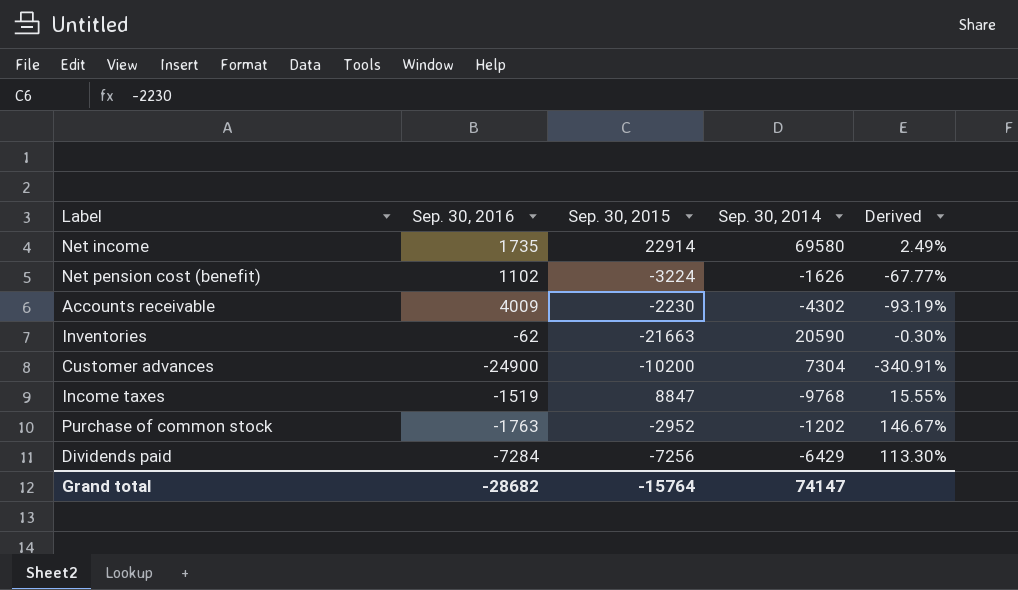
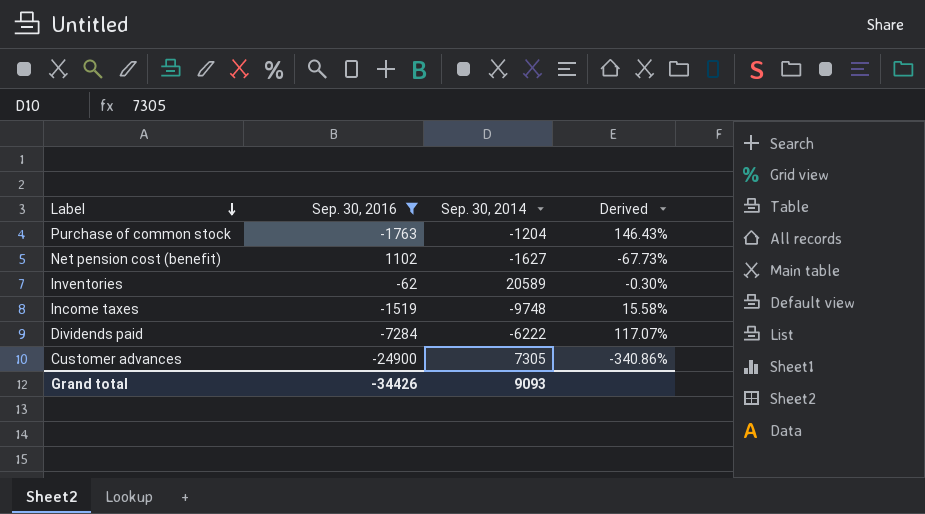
filter: none -> Sep. 30, 2016 <= 1102
row order: none -> Label descending
column Sep. 30, 2015 | position: 3 -> none
Purchase of common stock | Sep. 30, 2014: -1202 -> -1204
Purchase of common stock | Derived: 146.67% -> 146.43%
Net pension cost (benefit) | Sep. 30, 2014: -1626 -> -1627
Net pension cost (benefit) | Derived: -67.77% -> -67.73%
Inventories | Sep. 30, 2014: 20590 -> 20589
Income taxes | Sep. 30, 2014: -9768 -> -9748
Income taxes | Derived: 15.55% -> 15.58%
Dividends paid | Sep. 30, 2014: -6429 -> -6222
Dividends paid | Derived: 113.30% -> 117.07%
Customer advances | Sep. 30, 2014: 7304 -> 7305
Customer advances | Derived: -340.91% -> -340.86%
Grand total | Sep. 30, 2016: -28682 -> -34426
Grand total | Sep. 30, 2014: 74147 -> 9093

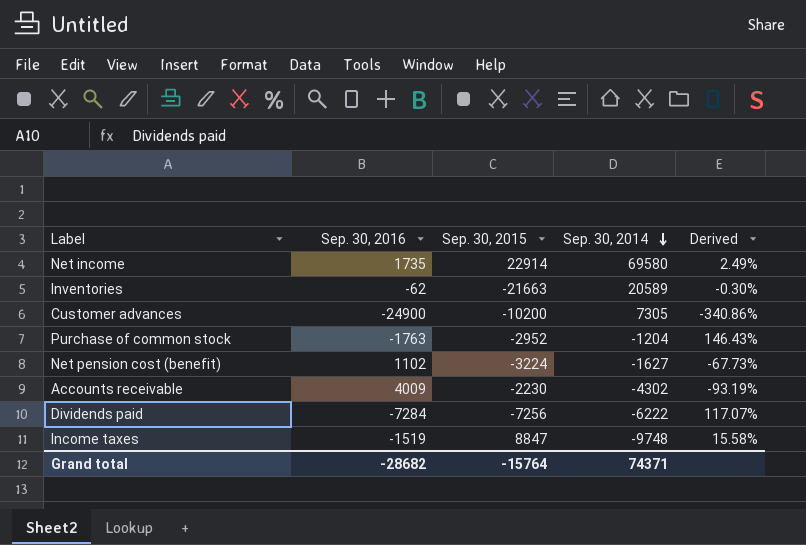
filter: Sep. 30, 2016 <= 1102 -> none
row order: Label descending -> Sep. 30, 2014 descending
column Sep. 30, 2015 | position: none -> 3
Grand total | Sep. 30, 2016: -34426 -> -28682
Grand total | Sep. 30, 2014: 9093 -> 74371

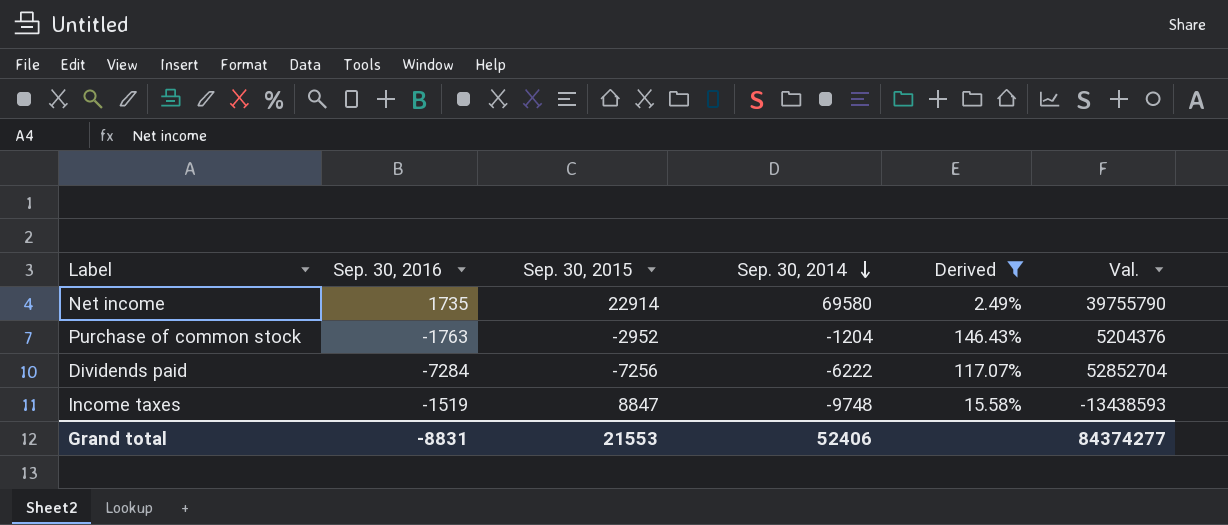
filter: none -> Derived >= 2.49%
column Val. | formula: none -> [Sep. 30, 2016] * [Sep. 30, 2015]
Grand total | Sep. 30, 2016: -28682 -> -8831
Grand total | Sep. 30, 2015: -15764 -> 21553
Grand total | Sep. 30, 2014: 74371 -> 52406

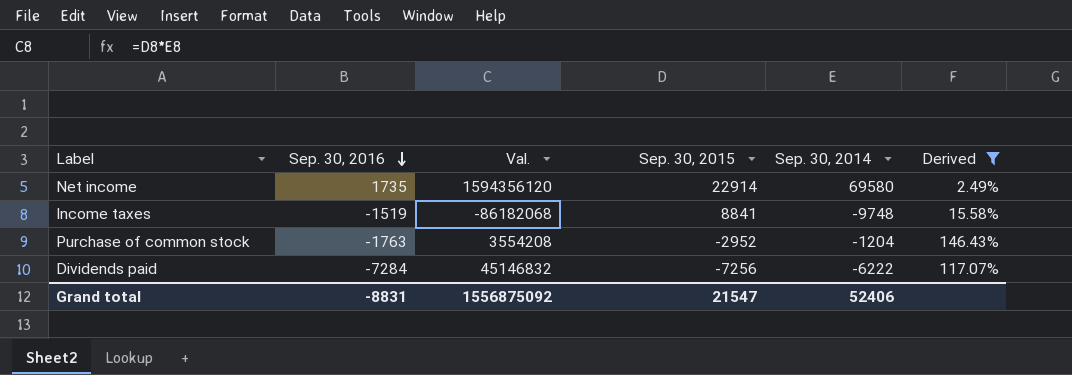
row order: Sep. 30, 2014 descending -> Sep. 30, 2016 descending
column Val. | formula: [Sep. 30, 2016] * [Sep. 30, 2015] -> [Sep. 30, 2015] * [Sep. 30, 2014]
column Val. | position: 6 -> 3
Income taxes | Sep. 30, 2015: 8847 -> 8841
Grand total | Val.: 84374277 -> 1556875092
Grand total | Sep. 30, 2015: 21553 -> 21547

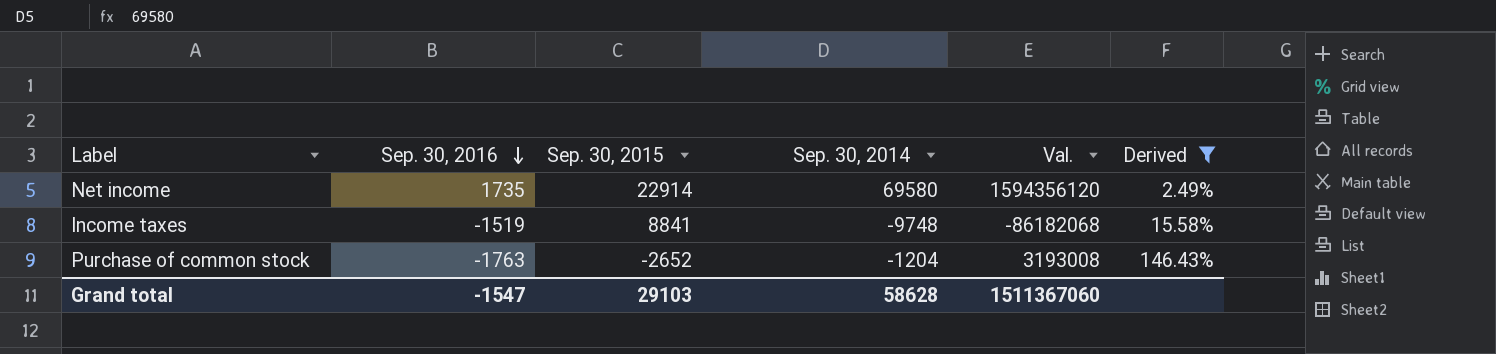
column Val. | position: 3 -> 5
row Dividends paid: -7284 | 45146832 | -7256 | -6222 | 117.07% -> none
Purchase of common stock | Sep. 30, 2015: -2952 -> -2652
Purchase of common stock | Val.: 3554208 -> 3193008
Grand total | Sep. 30, 2016: -8831 -> -1547
Grand total | Sep. 30, 2015: 21547 -> 29103
Grand total | Sep. 30, 2014: 52406 -> 58628
Grand total | Val.: 1556875092 -> 1511367060

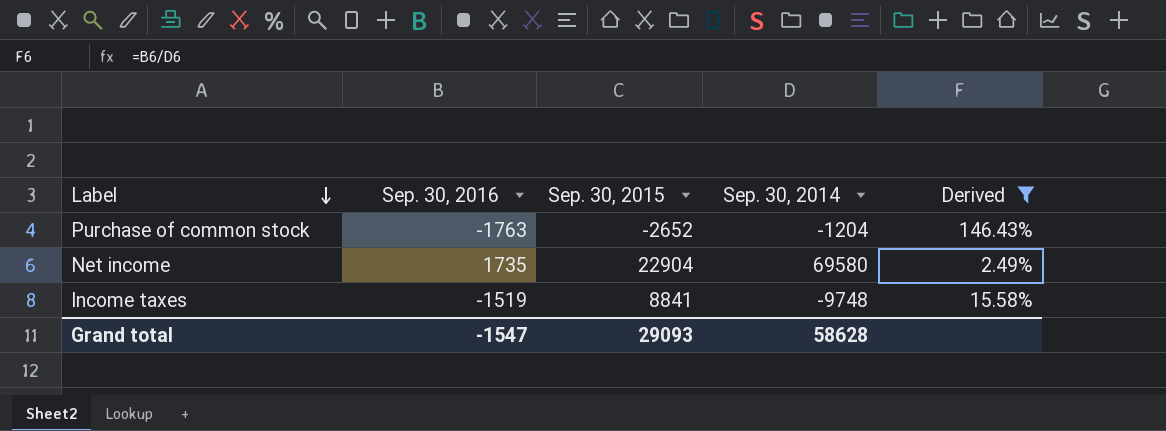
row order: Sep. 30, 2016 descending -> Label descending
column Val. | formula: [Sep. 30, 2015] * [Sep. 30, 2014] -> none
Net income | Sep. 30, 2015: 22914 -> 22904
Grand total | Sep. 30, 2015: 29103 -> 29093

